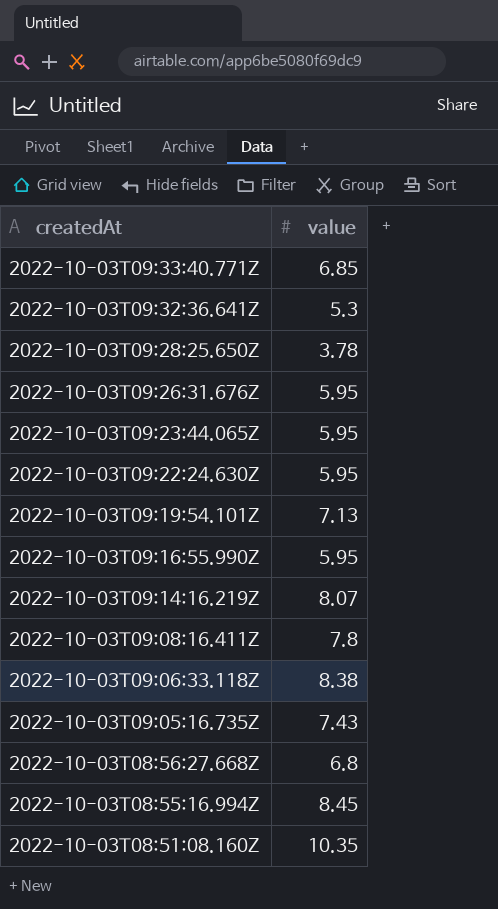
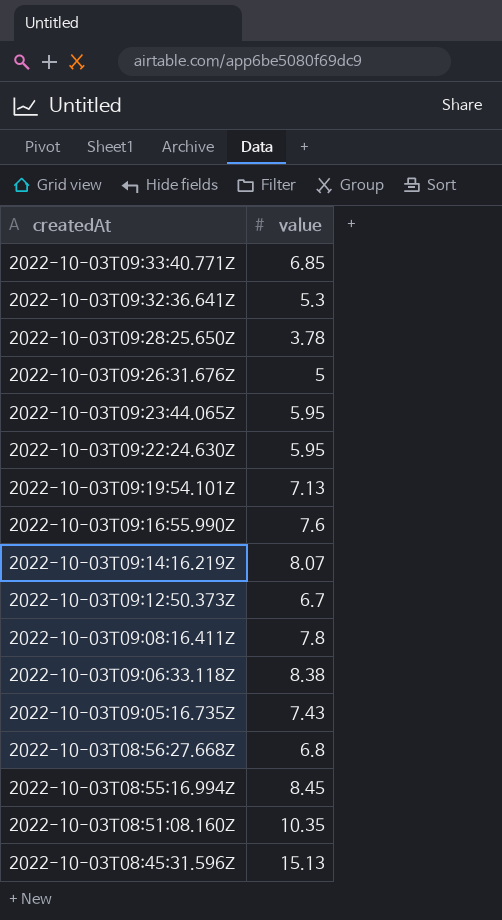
2022-10-03T09:26:31.676Z | value: 5.95 -> 5
2022-10-03T09:16:55.990Z | value: 5.95 -> 7.6
row 2022-10-03T09:12:50.373Z: none -> 6.7
row 2022-10-03T08:45:31.596Z: none -> 15.13

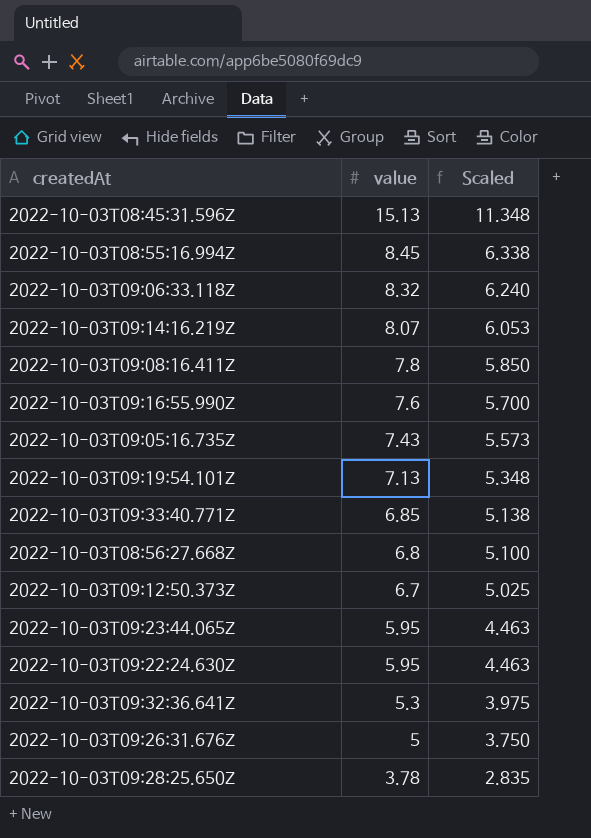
row order: createdAt descending -> value descending
column Scaled | formula: none -> [value] * 0.75
row 2022-10-03T08:51:08.160Z: 10.35 -> none
2022-10-03T09:06:33.118Z | value: 8.38 -> 8.32

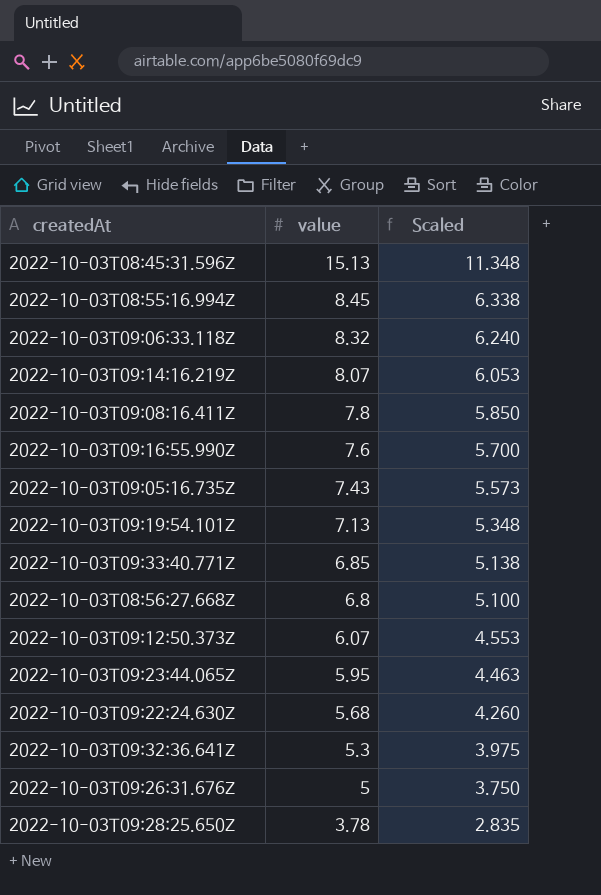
2022-10-03T09:12:50.373Z | value: 6.7 -> 6.07
2022-10-03T09:12:50.373Z | Scaled: 5.025 -> 4.553
2022-10-03T09:22:24.630Z | value: 5.95 -> 5.68
2022-10-03T09:22:24.630Z | Scaled: 4.463 -> 4.260

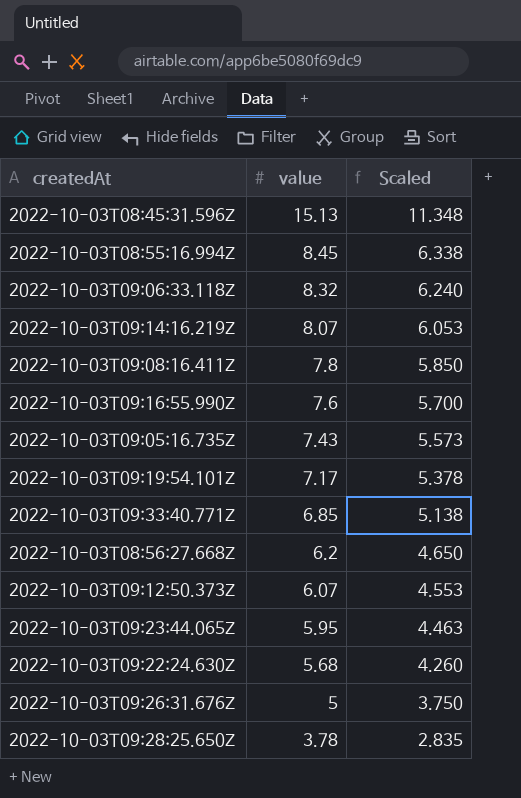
row 2022-10-03T09:32:36.641Z: 5.3 | 3.975 -> none
2022-10-03T09:19:54.101Z | value: 7.13 -> 7.17
2022-10-03T09:19:54.101Z | Scaled: 5.348 -> 5.378
2022-10-03T08:56:27.668Z | value: 6.8 -> 6.2
2022-10-03T08:56:27.668Z | Scaled: 5.100 -> 4.650

